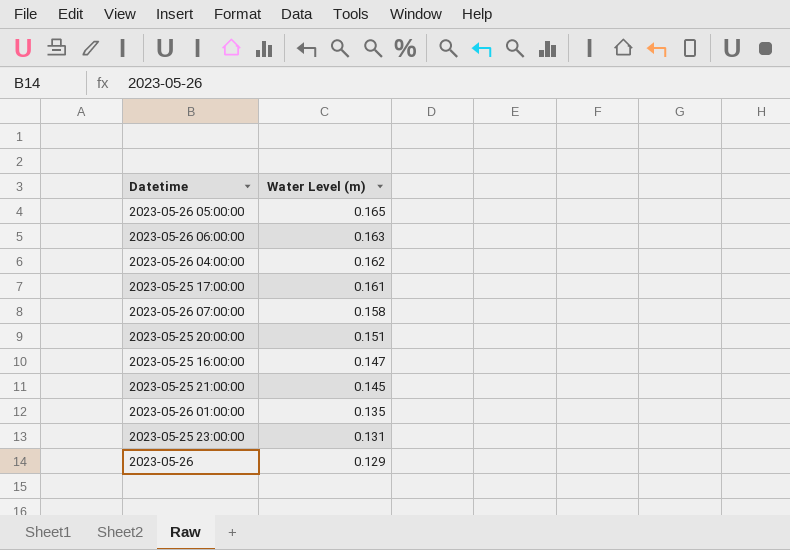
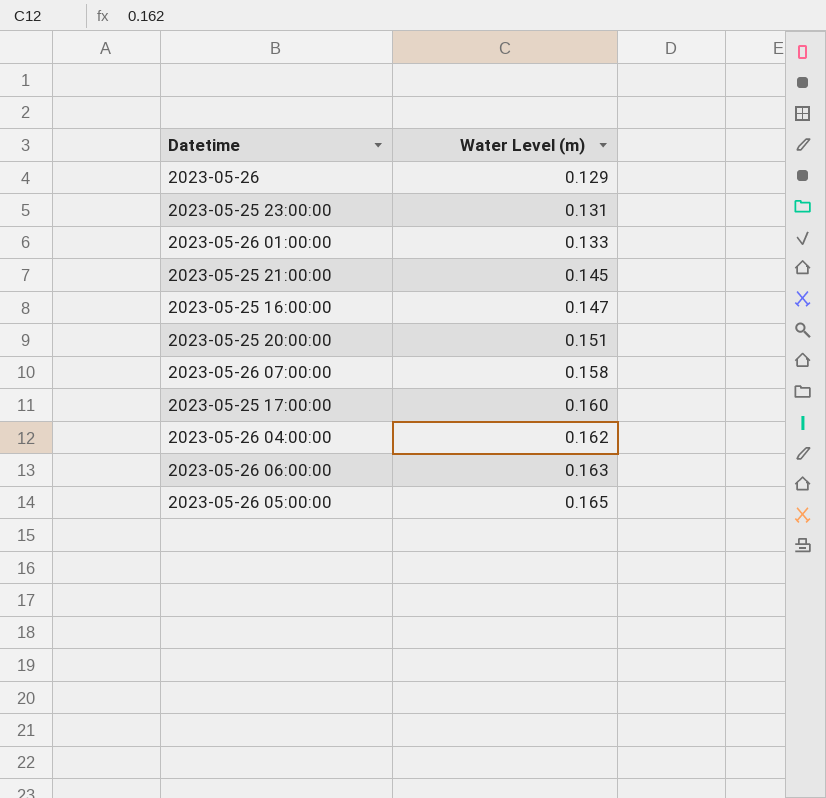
row order: Water Level (m) descending -> Water Level (m) ascending
2023-05-26 01:00:00 | Water Level (m): 0.135 -> 0.133
2023-05-25 17:00:00 | Water Level (m): 0.161 -> 0.160

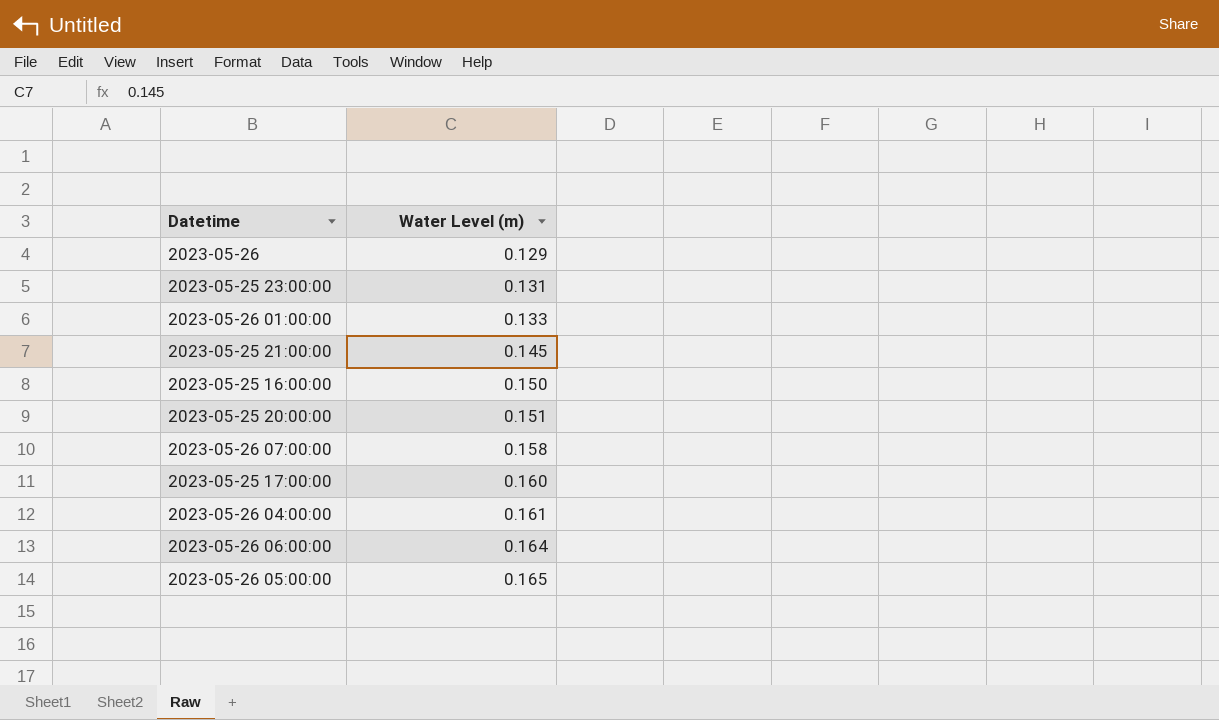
2023-05-25 16:00:00 | Water Level (m): 0.147 -> 0.150
2023-05-26 04:00:00 | Water Level (m): 0.162 -> 0.161
2023-05-26 06:00:00 | Water Level (m): 0.163 -> 0.164

